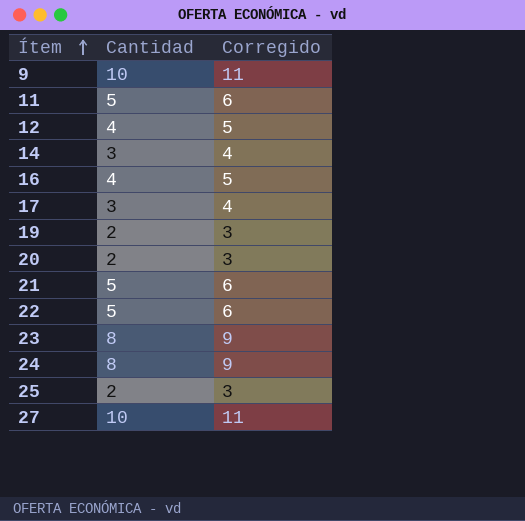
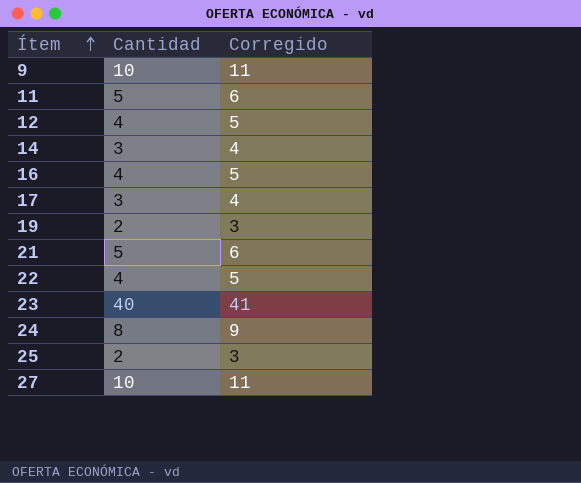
row 20: 2 | 3 -> none
22 | Cantidad: 5 -> 4
22 | Corregido: 6 -> 5
23 | Cantidad: 8 -> 40
23 | Corregido: 9 -> 41

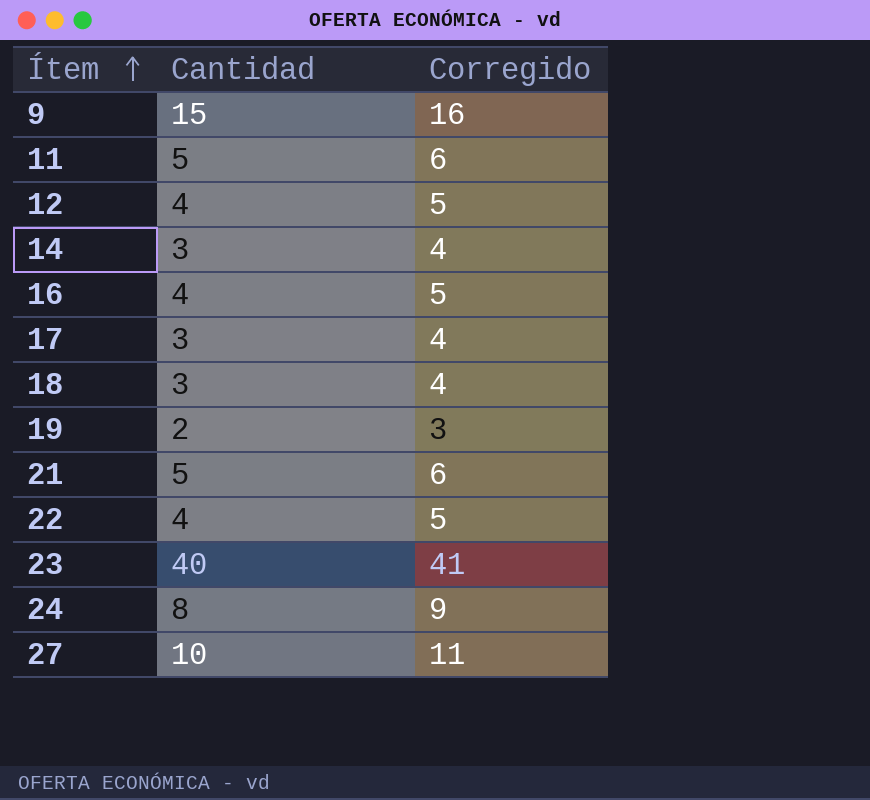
row 25: 2 | 3 -> none
9 | Cantidad: 10 -> 15
9 | Corregido: 11 -> 16
row 18: none -> 3 | 4

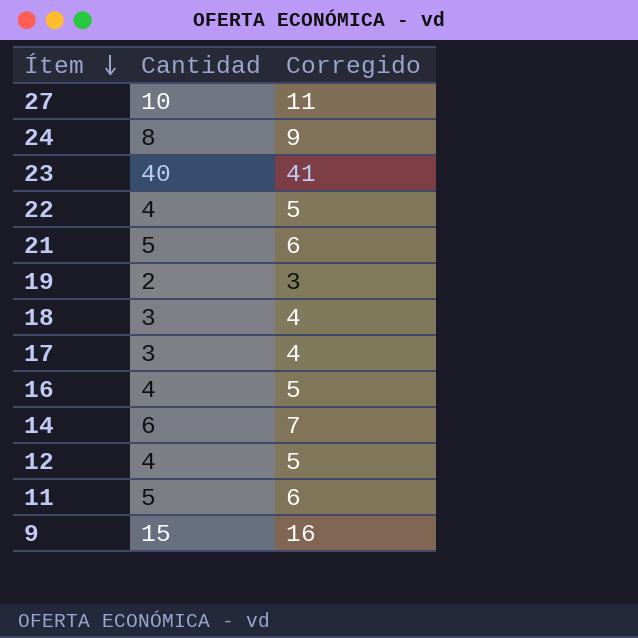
row order: Ítem ascending -> Ítem descending
14 | Cantidad: 3 -> 6
14 | Corregido: 4 -> 7

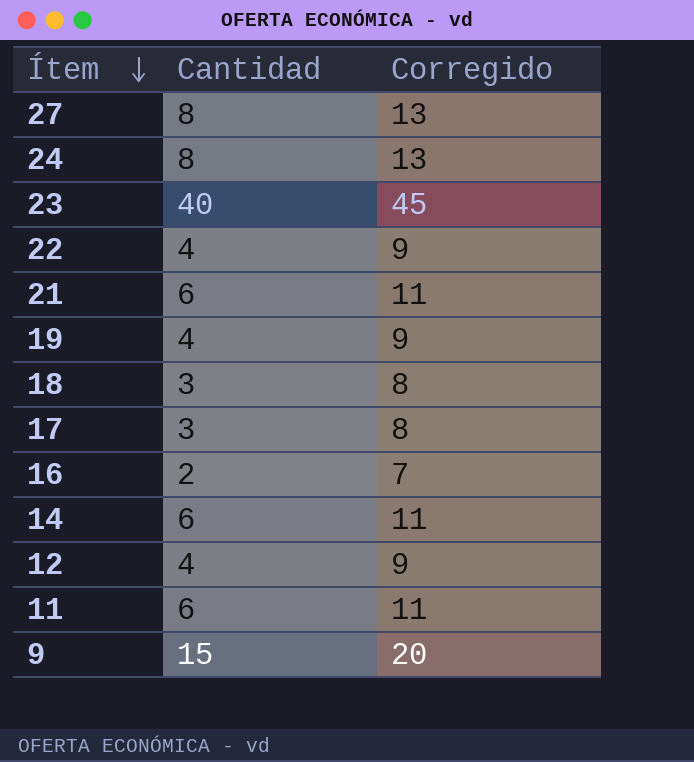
column Corregido | formula: [Cantidad] + 1 -> [Cantidad] + 5
27 | Cantidad: 10 -> 8
21 | Cantidad: 5 -> 6
19 | Cantidad: 2 -> 4
16 | Cantidad: 4 -> 2
11 | Cantidad: 5 -> 6

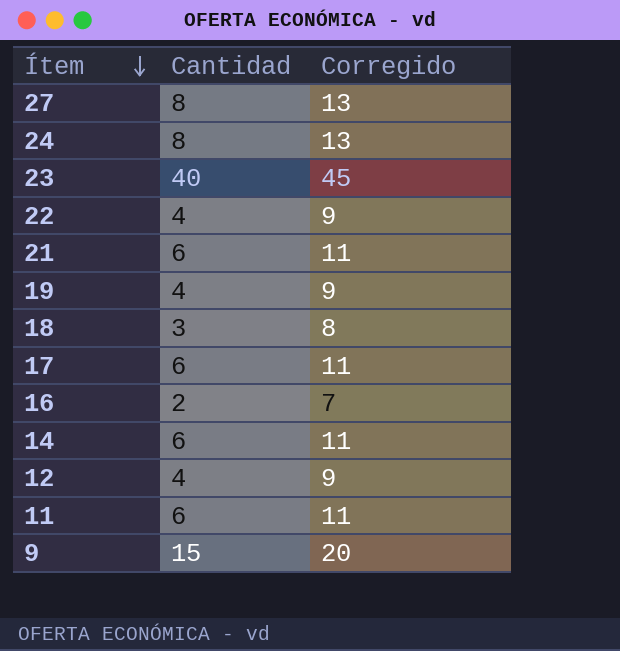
17 | Cantidad: 3 -> 6
17 | Corregido: 8 -> 11

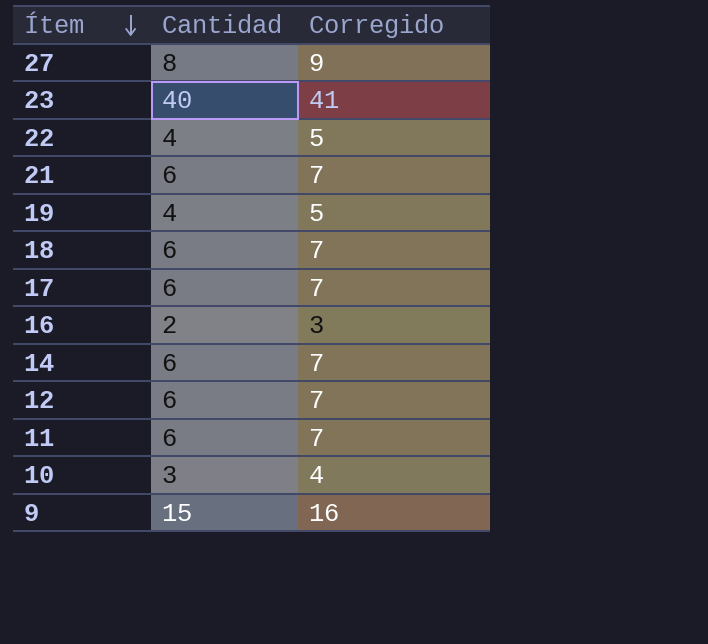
column Corregido | formula: [Cantidad] + 5 -> [Cantidad] + 1
row 24: 8 | 13 -> none
18 | Cantidad: 3 -> 6
12 | Cantidad: 4 -> 6
row 10: none -> 3 | 4

